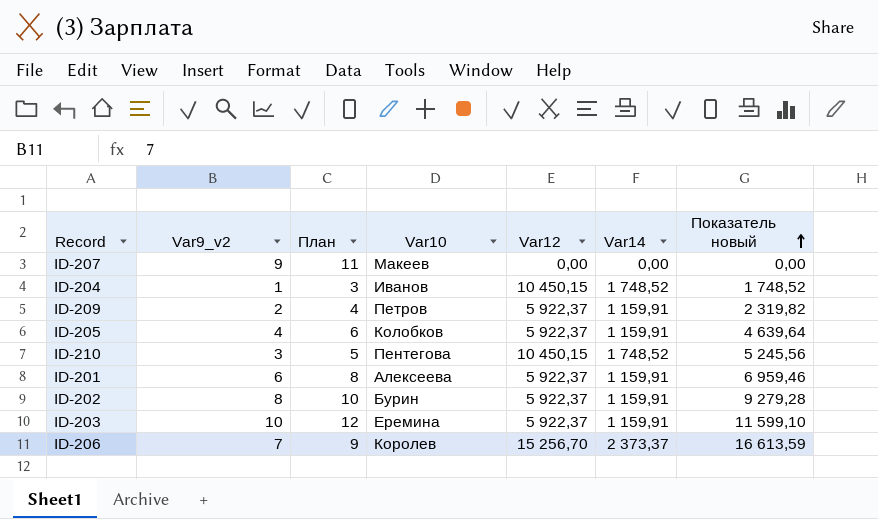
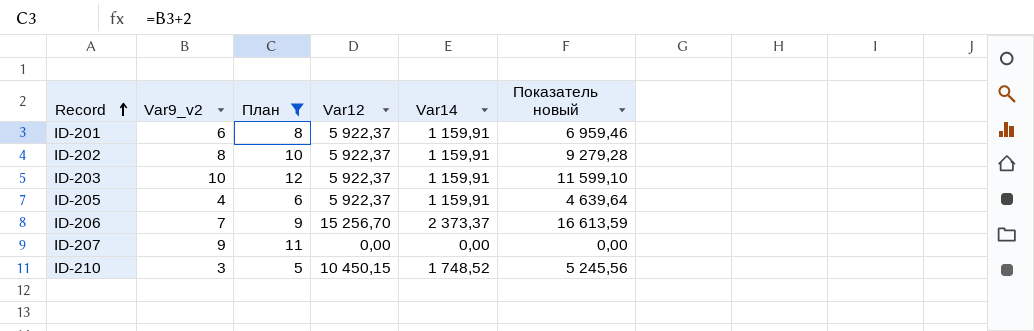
filter: none -> План >= 5
row order: Показатель новый ascending -> Record ascending
column Var10 | position: 4 -> none

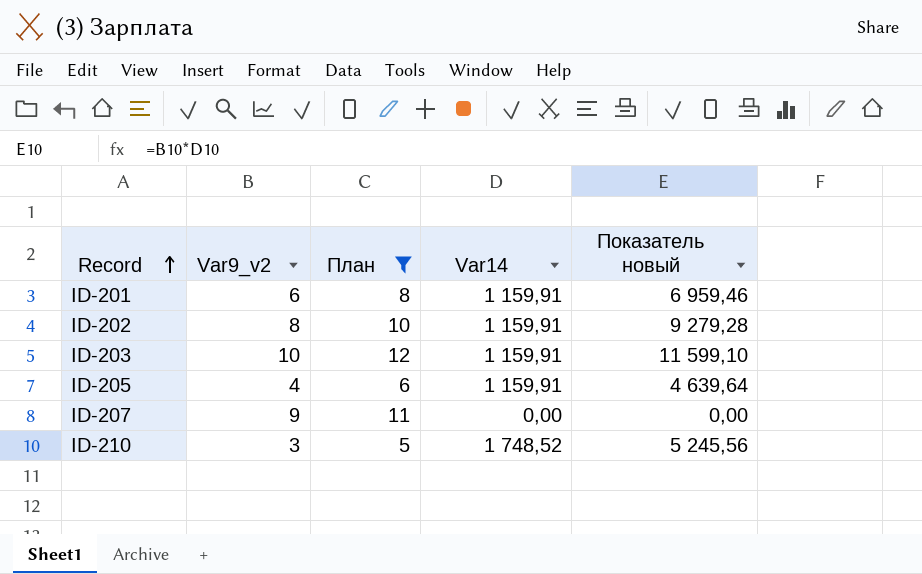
column Var12 | position: 4 -> none
row ID-206: 7 | 9 | 15 256,70 | 2 373,37 | 16 613,59 -> none

